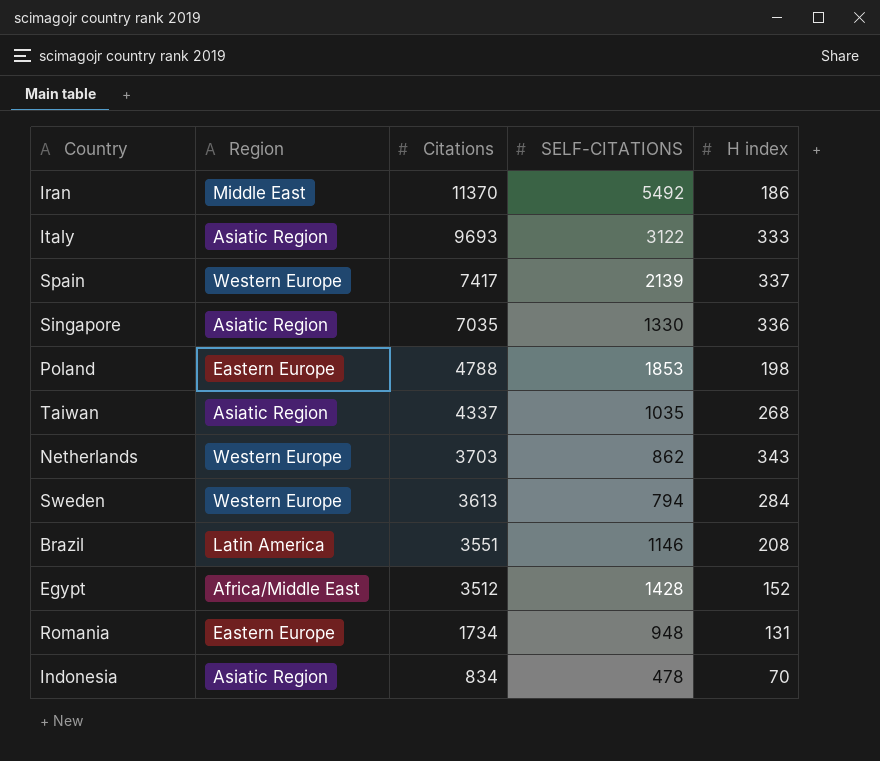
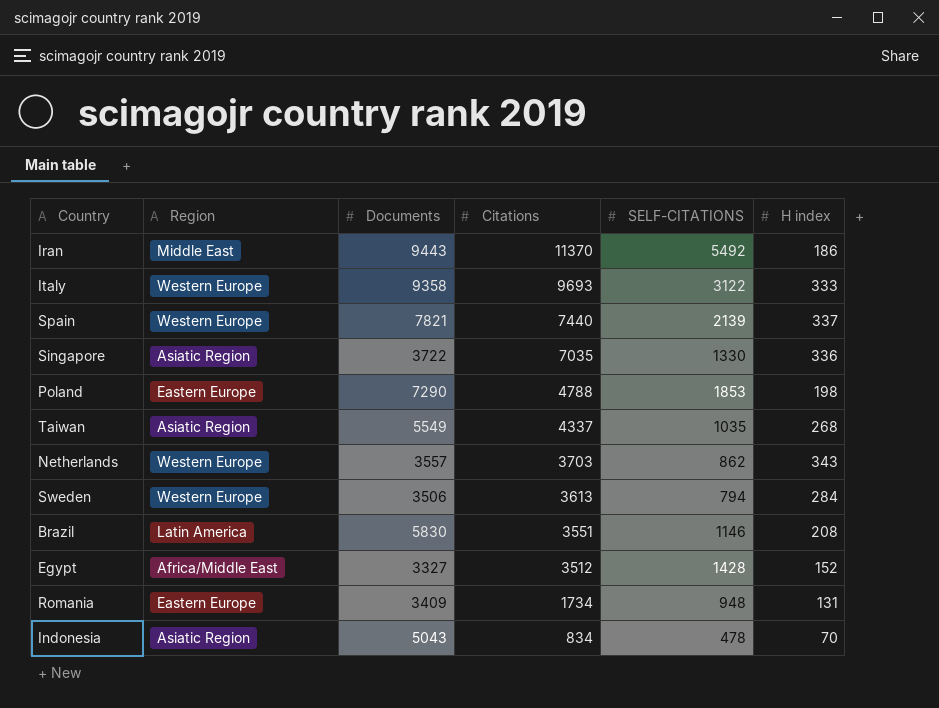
column Documents | position: none -> 3
Italy | Region: Asiatic Region -> Western Europe
Spain | Citations: 7417 -> 7440

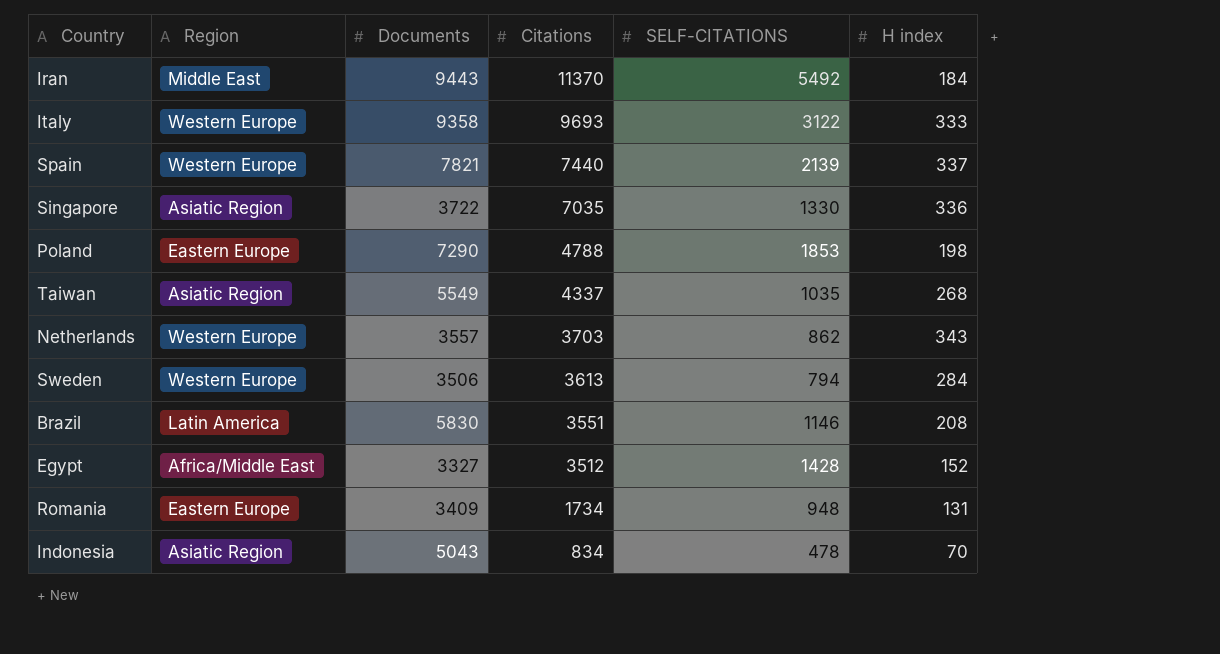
Iran | H index: 186 -> 184

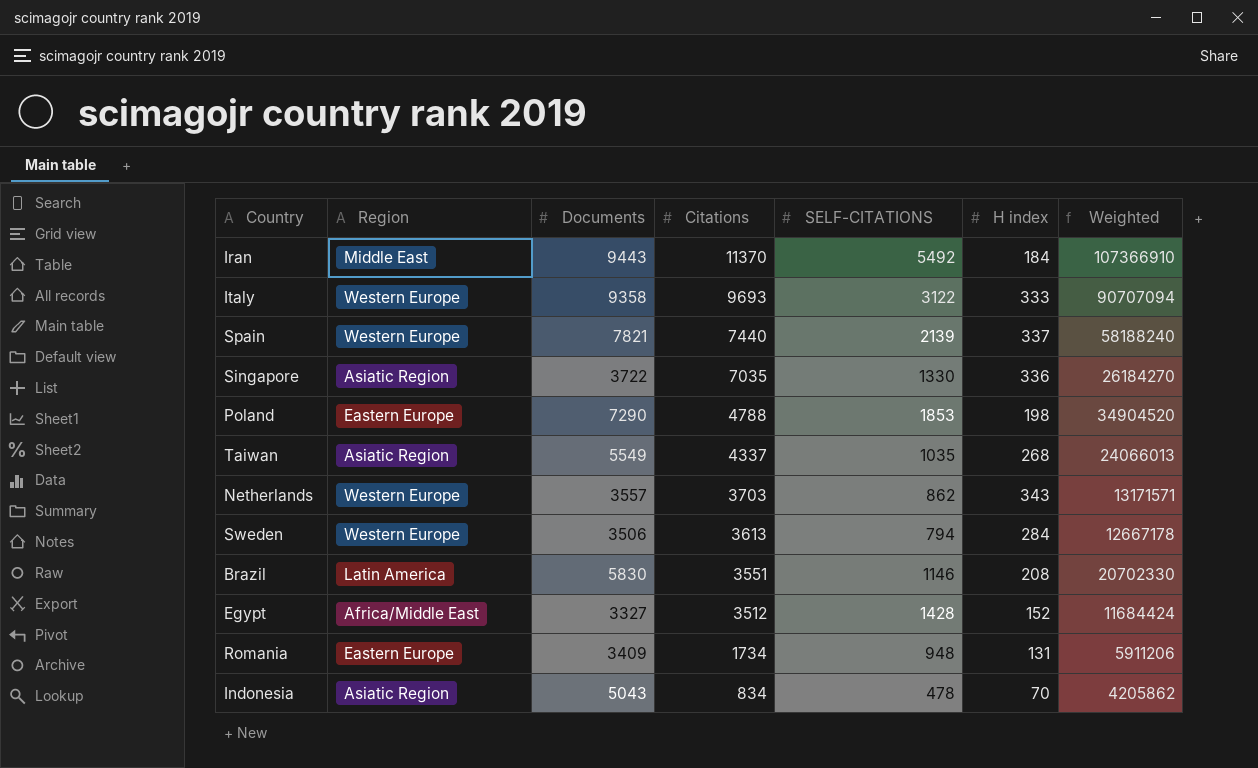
column Weighted | formula: none -> [Documents] * [Citations]

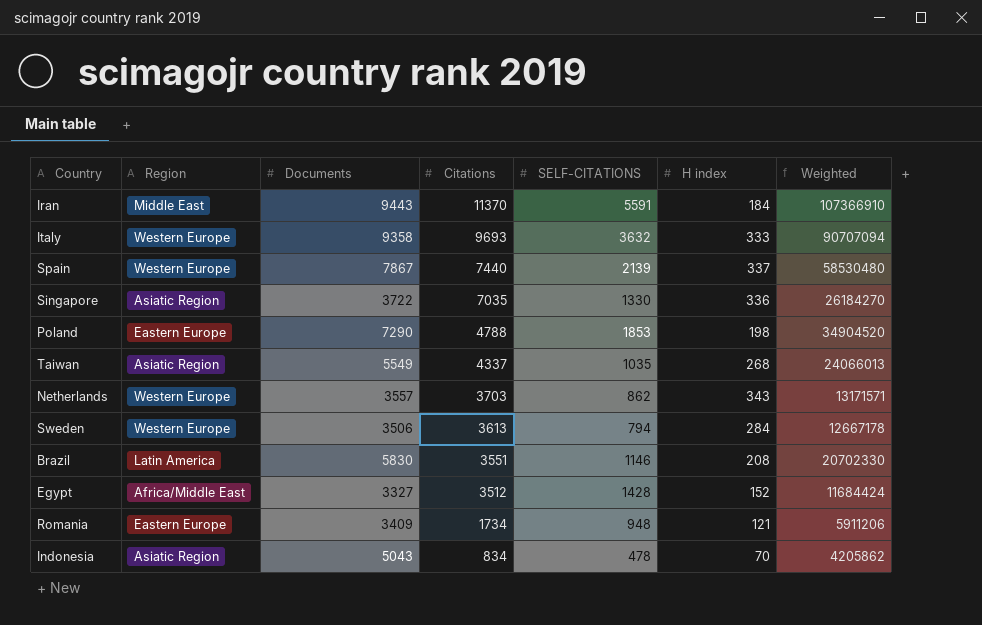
Iran | SELF-CITATIONS: 5492 -> 5591
Italy | SELF-CITATIONS: 3122 -> 3632
Spain | Documents: 7821 -> 7867
Spain | Weighted: 58188240 -> 58530480
Romania | H index: 131 -> 121

